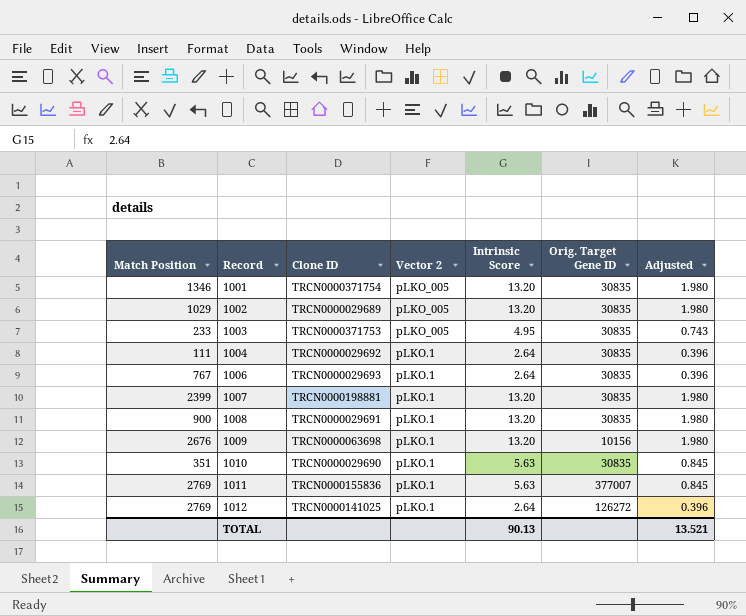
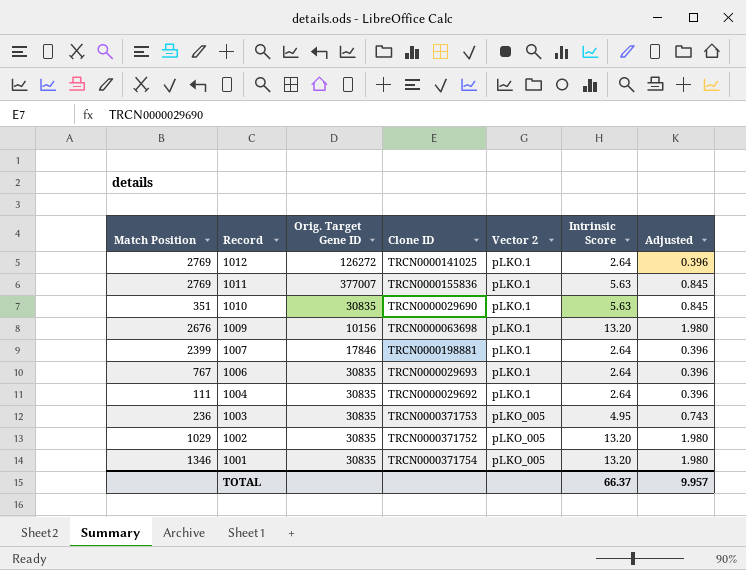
row order: Record ascending -> Record descending
column Orig. Target Gene ID | position: 6 -> 3
row 1008: 900 | TRCN0000029691 | pLKO.1 | 13.20 | 30835 | 1.980 -> none
1007 | Orig. Target Gene ID: 30835 -> 17846
1007 | Intrinsic Score: 13.20 -> 2.64
1007 | Adjusted: 1.980 -> 0.396
1003 | Match Position: 233 -> 236
1002 | Clone ID: TRCN0000029689 -> TRCN0000371752
TOTAL | Intrinsic Score: 90.13 -> 66.37
TOTAL | Adjusted: 13.521 -> 9.957

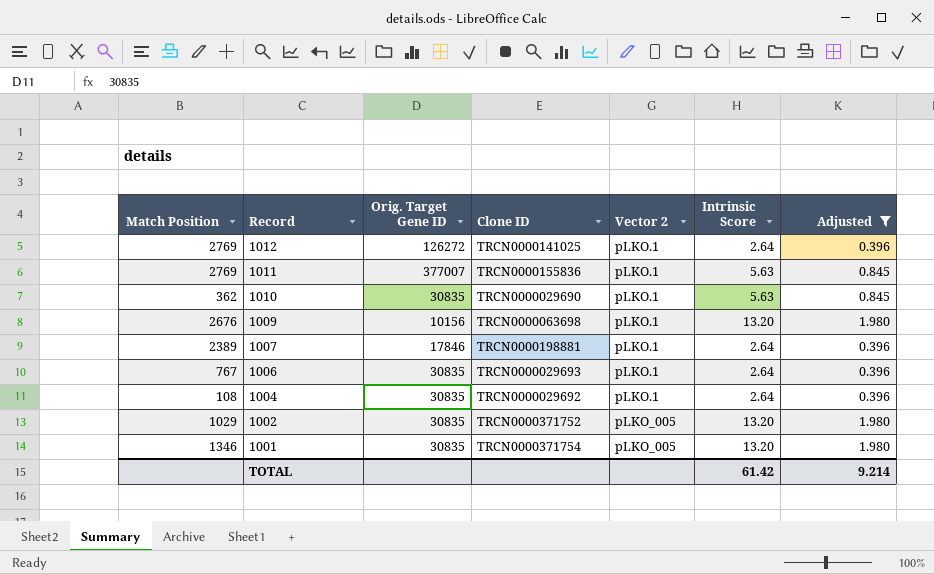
filter: none -> Adjusted != 0.743
1010 | Match Position: 351 -> 362
1007 | Match Position: 2399 -> 2389
1004 | Match Position: 111 -> 108
TOTAL | Intrinsic Score: 66.37 -> 61.42
TOTAL | Adjusted: 9.957 -> 9.214

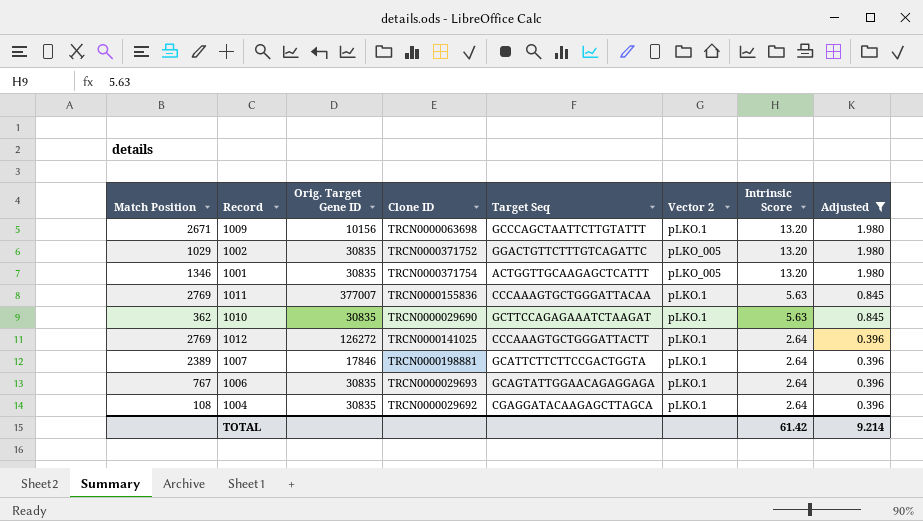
row order: Record descending -> Intrinsic Score descending
column Target Seq | position: none -> 5
1009 | Match Position: 2676 -> 2671

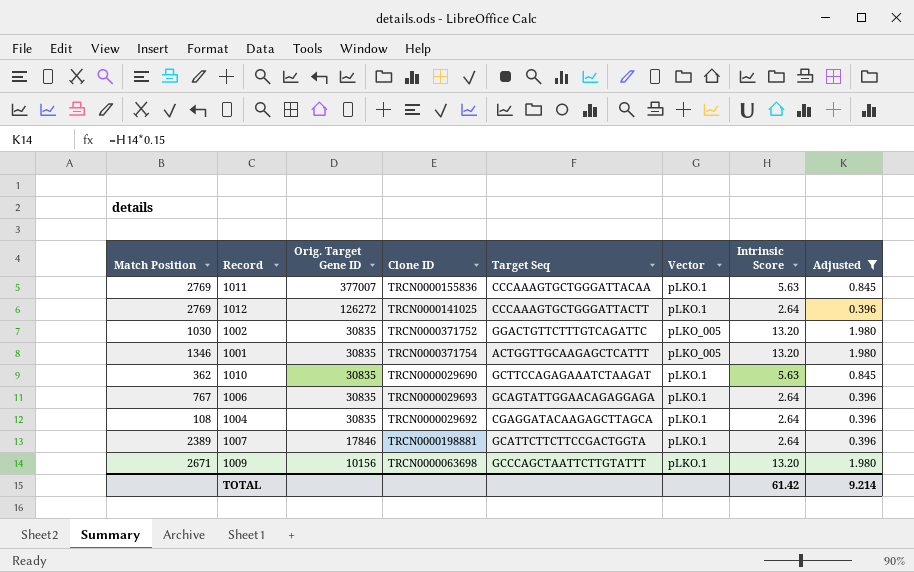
row order: Intrinsic Score descending -> Orig. Target Gene ID descending
column name: Vector 2 -> Vector
1002 | Match Position: 1029 -> 1030

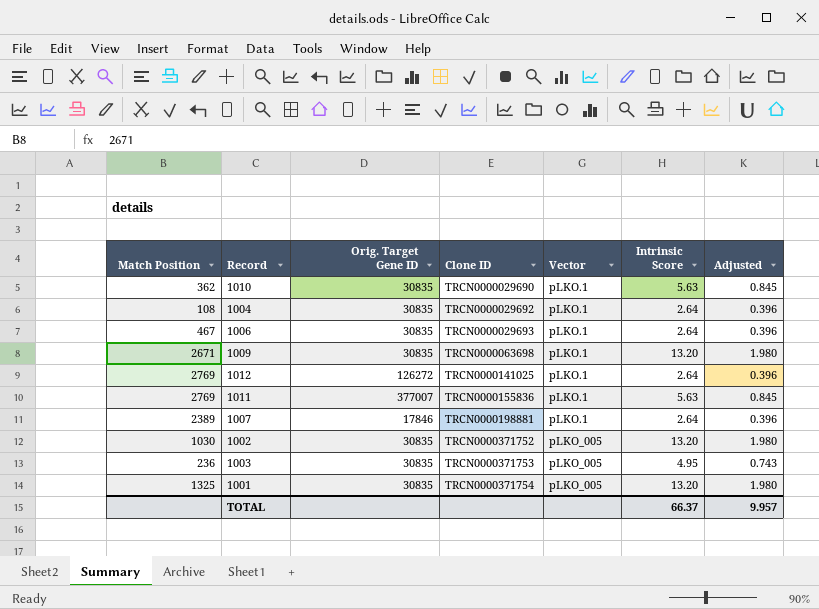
filter: Adjusted != 0.743 -> none
row order: Orig. Target Gene ID descending -> Clone ID ascending
column Target Seq | position: 5 -> none
1006 | Match Position: 767 -> 467
1009 | Orig. Target Gene ID: 10156 -> 30835
1001 | Match Position: 1346 -> 1325
TOTAL | Intrinsic Score: 61.42 -> 66.37
TOTAL | Adjusted: 9.214 -> 9.957

